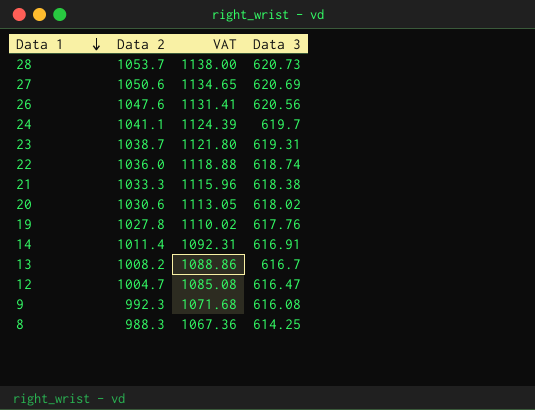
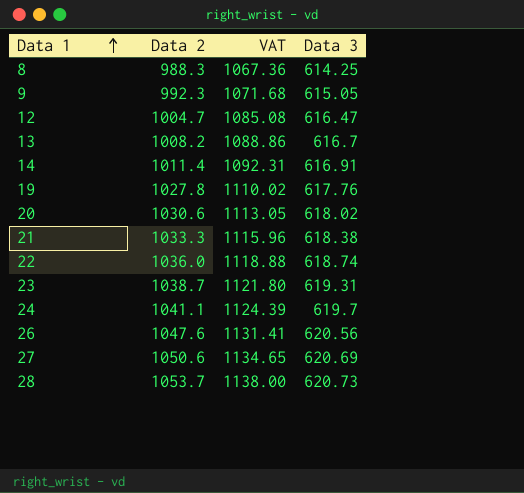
row order: Data 1 descending -> Data 1 ascending
9 | Data 3: 616.08 -> 615.05

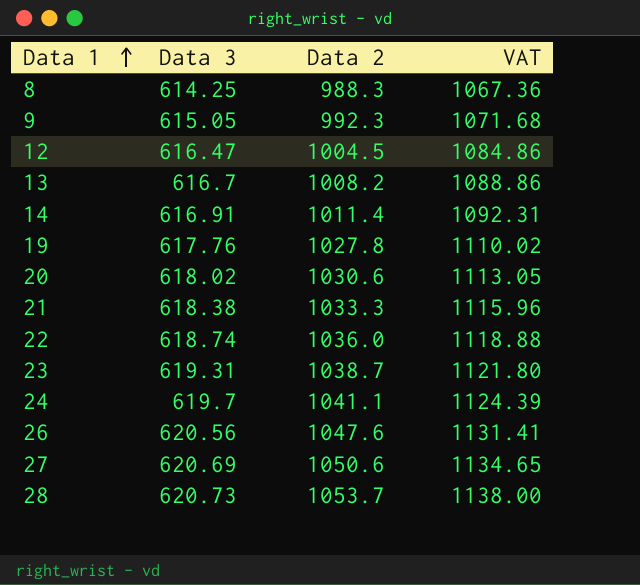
column Data 3 | position: 4 -> 2
12 | Data 2: 1004.7 -> 1004.5
12 | VAT: 1085.08 -> 1084.86

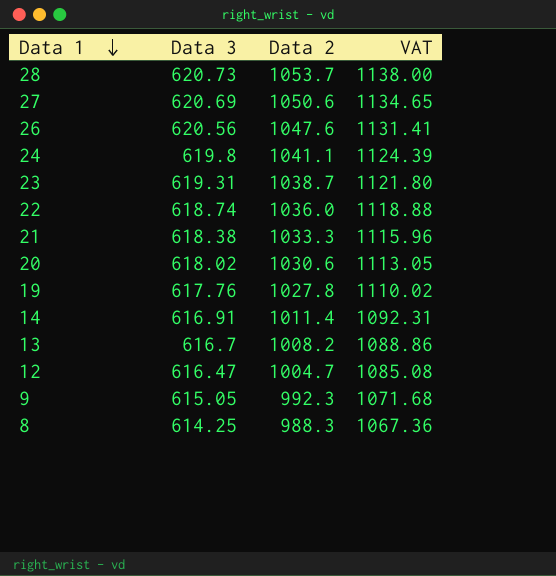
row order: Data 1 ascending -> Data 1 descending
24 | Data 3: 619.7 -> 619.8
12 | Data 2: 1004.5 -> 1004.7
12 | VAT: 1084.86 -> 1085.08

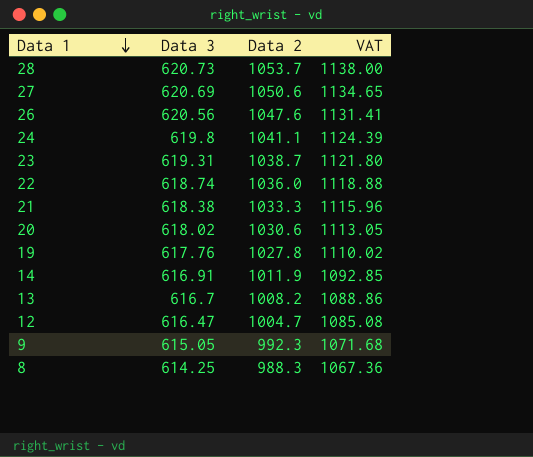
14 | Data 2: 1011.4 -> 1011.9
14 | VAT: 1092.31 -> 1092.85

